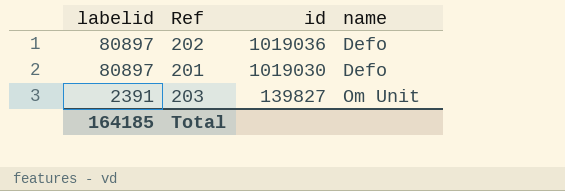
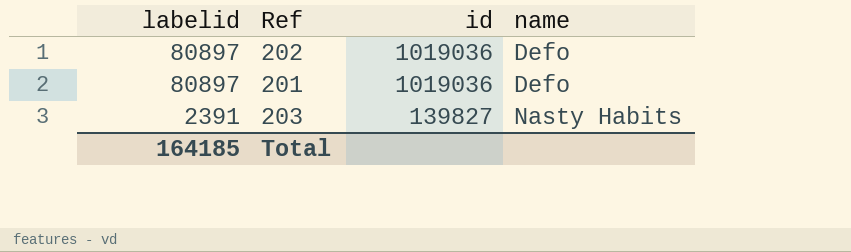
201 | id: 1019030 -> 1019036
203 | name: Om Unit -> Nasty Habits

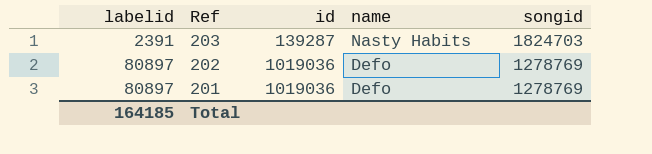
row order: labelid descending -> labelid ascending
column songid | position: none -> 5
203 | id: 139827 -> 139287

